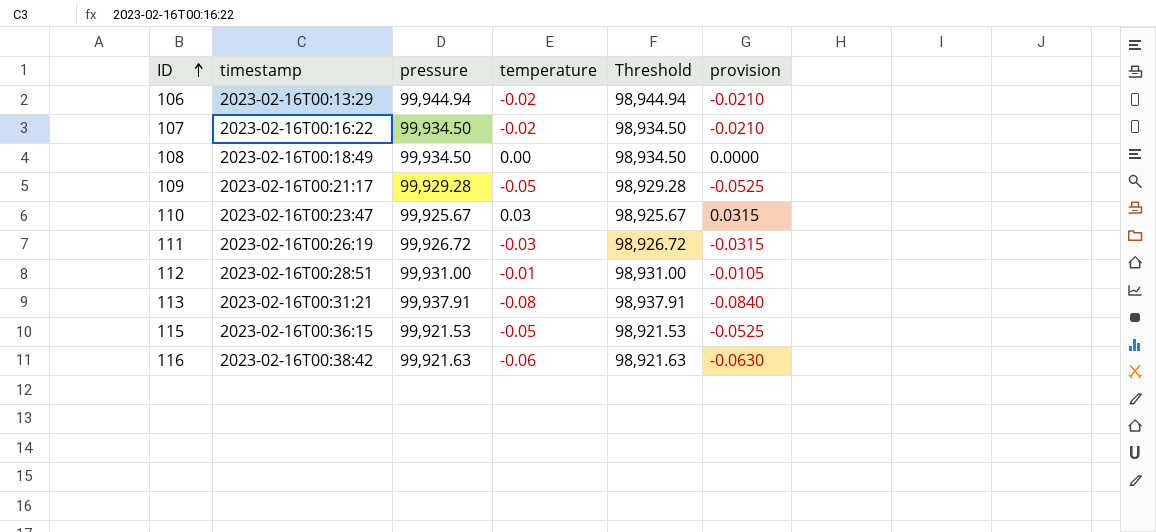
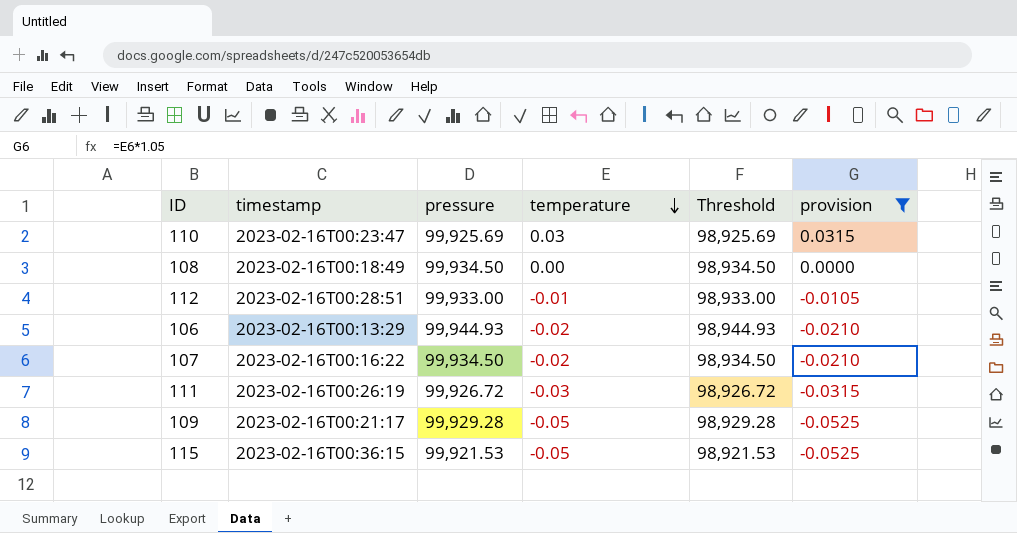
filter: none -> provision >= -0.0525
row order: ID ascending -> temperature descending
110 | pressure: 99,925.67 -> 99,925.69
110 | Threshold: 98,925.67 -> 98,925.69
112 | pressure: 99,931.00 -> 99,933.00
112 | Threshold: 98,931.00 -> 98,933.00
106 | pressure: 99,944.94 -> 99,944.93
106 | Threshold: 98,944.94 -> 98,944.93

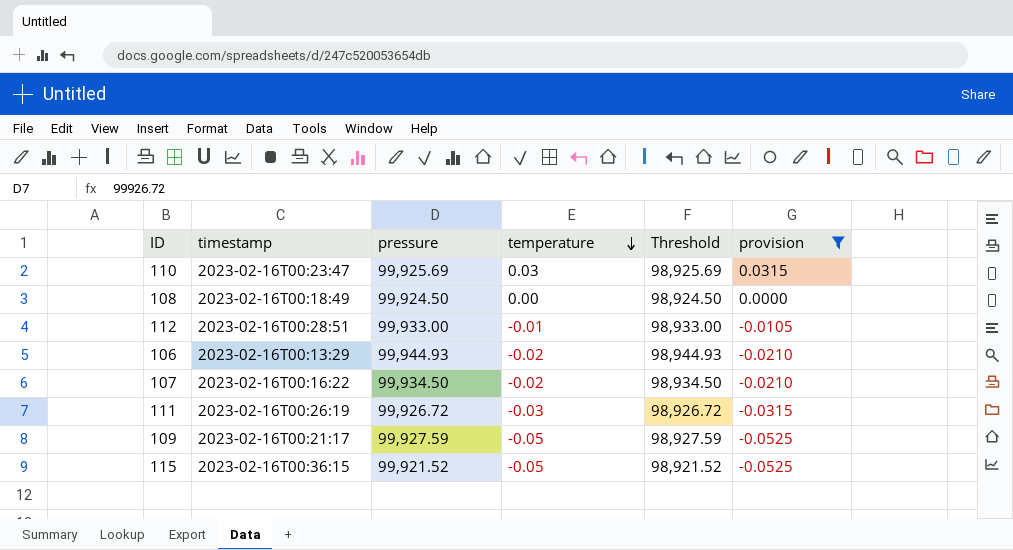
108 | pressure: 99,934.50 -> 99,924.50
108 | Threshold: 98,934.50 -> 98,924.50
109 | pressure: 99,929.28 -> 99,927.59
109 | Threshold: 98,929.28 -> 98,927.59
115 | pressure: 99,921.53 -> 99,921.52
115 | Threshold: 98,921.53 -> 98,921.52

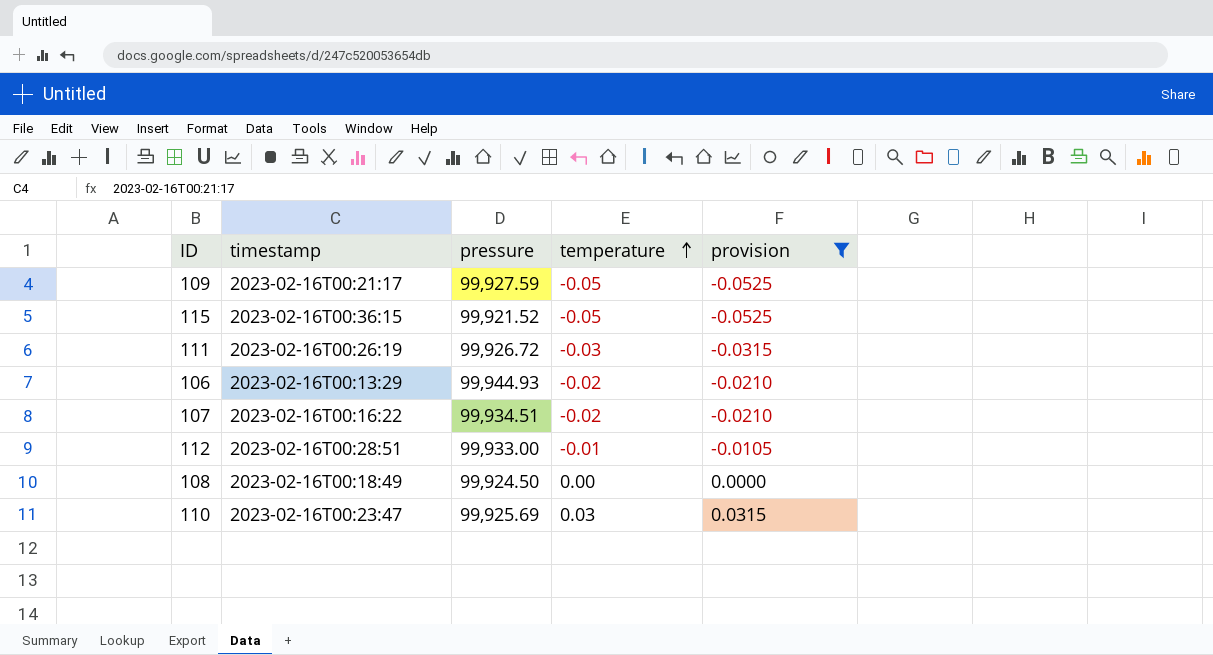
row order: temperature descending -> temperature ascending
column Threshold | formula: [pressure] - 1000 -> none
107 | pressure: 99,934.50 -> 99,934.51

